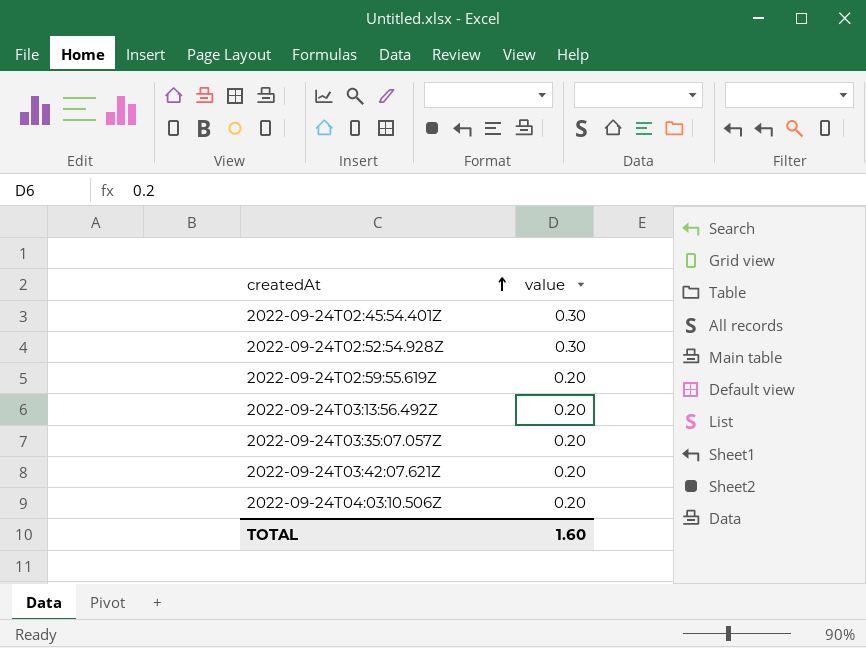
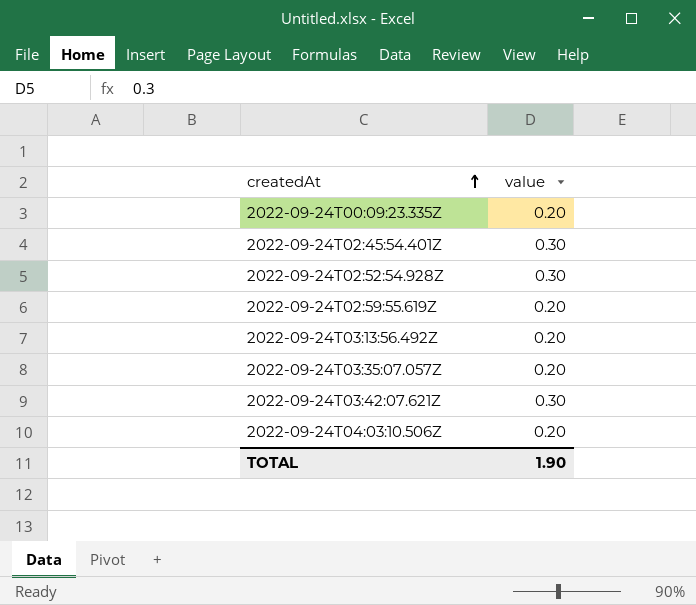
row 2022-09-24T00:09:23.335Z: none -> 0.20
2022-09-24T03:42:07.621Z | value: 0.20 -> 0.30
TOTAL | value: 1.60 -> 1.90

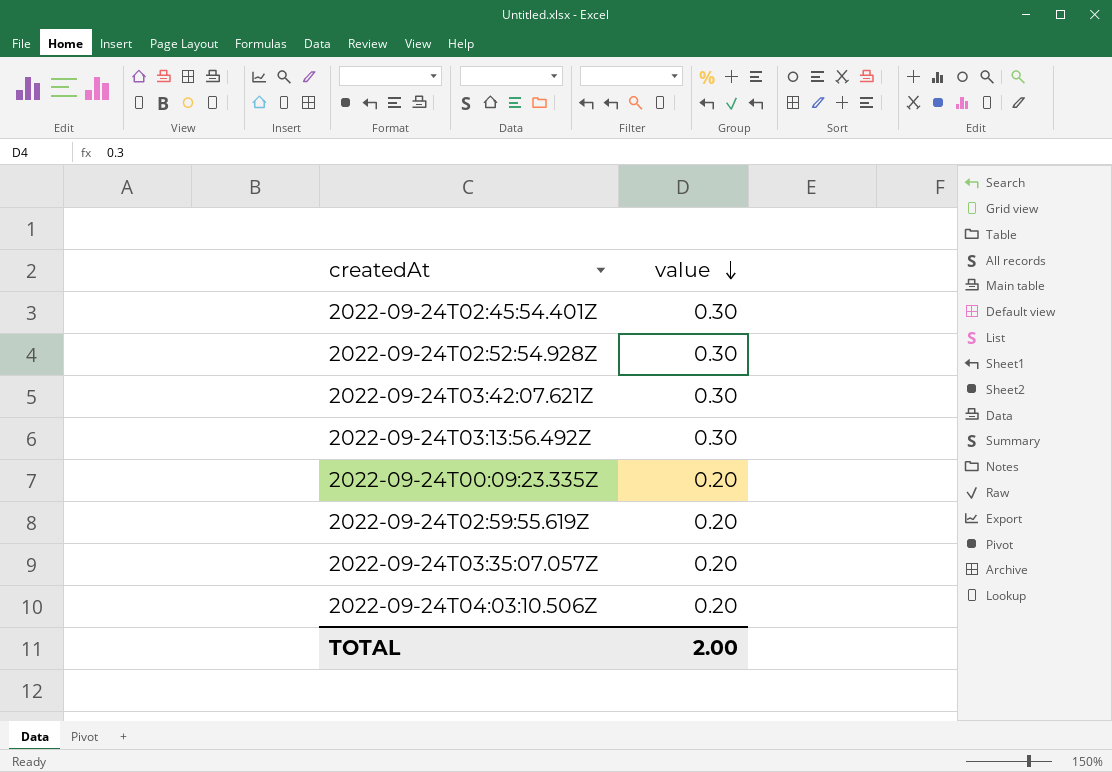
row order: createdAt ascending -> value descending
2022-09-24T03:13:56.492Z | value: 0.20 -> 0.30
TOTAL | value: 1.90 -> 2.00

